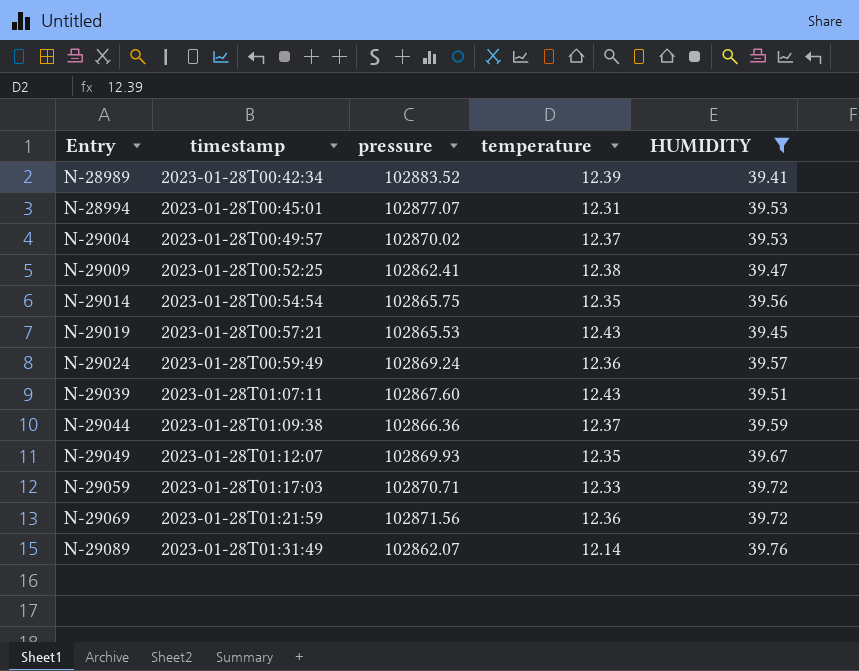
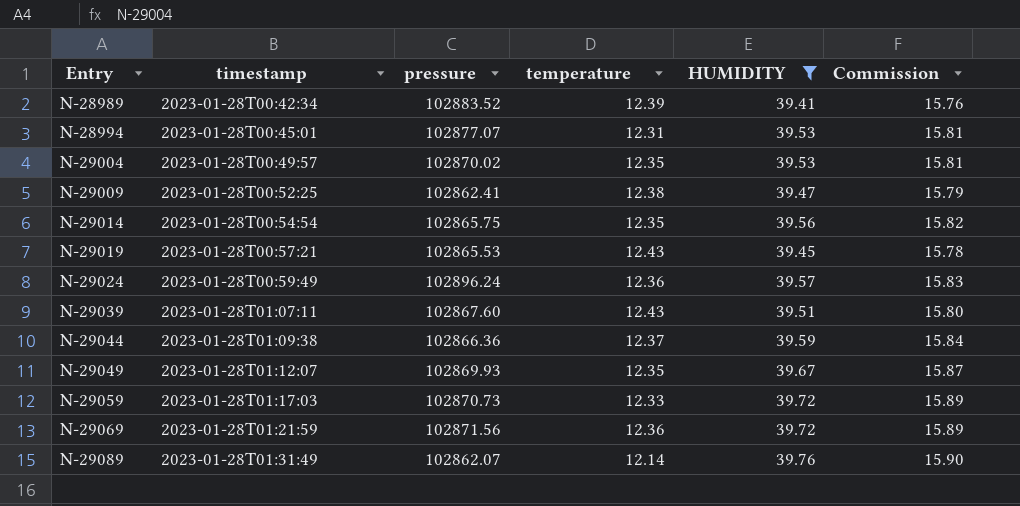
column Commission | formula: none -> [HUMIDITY] * 0.4
N-29004 | temperature: 12.37 -> 12.35
N-29024 | pressure: 102869.24 -> 102896.24
N-29059 | pressure: 102870.71 -> 102870.73

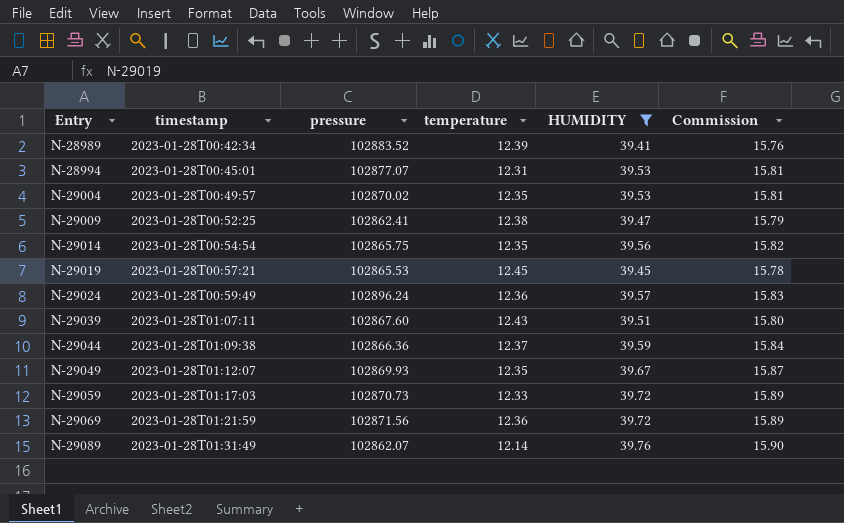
N-29019 | temperature: 12.43 -> 12.45

